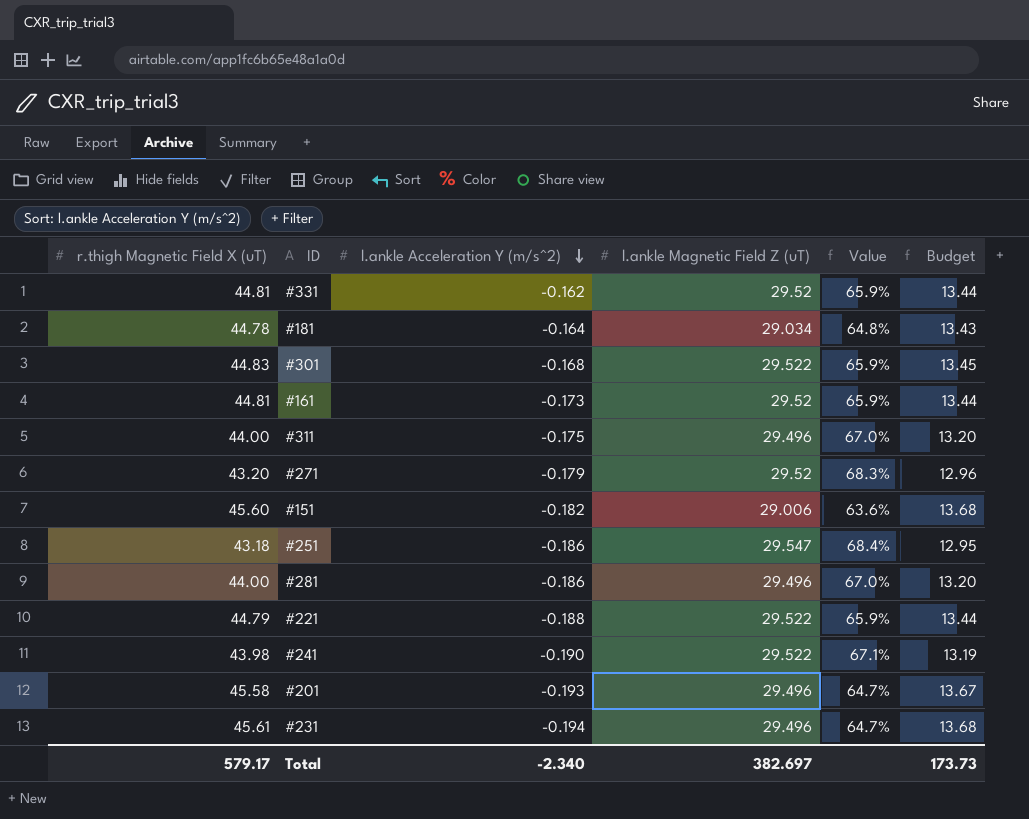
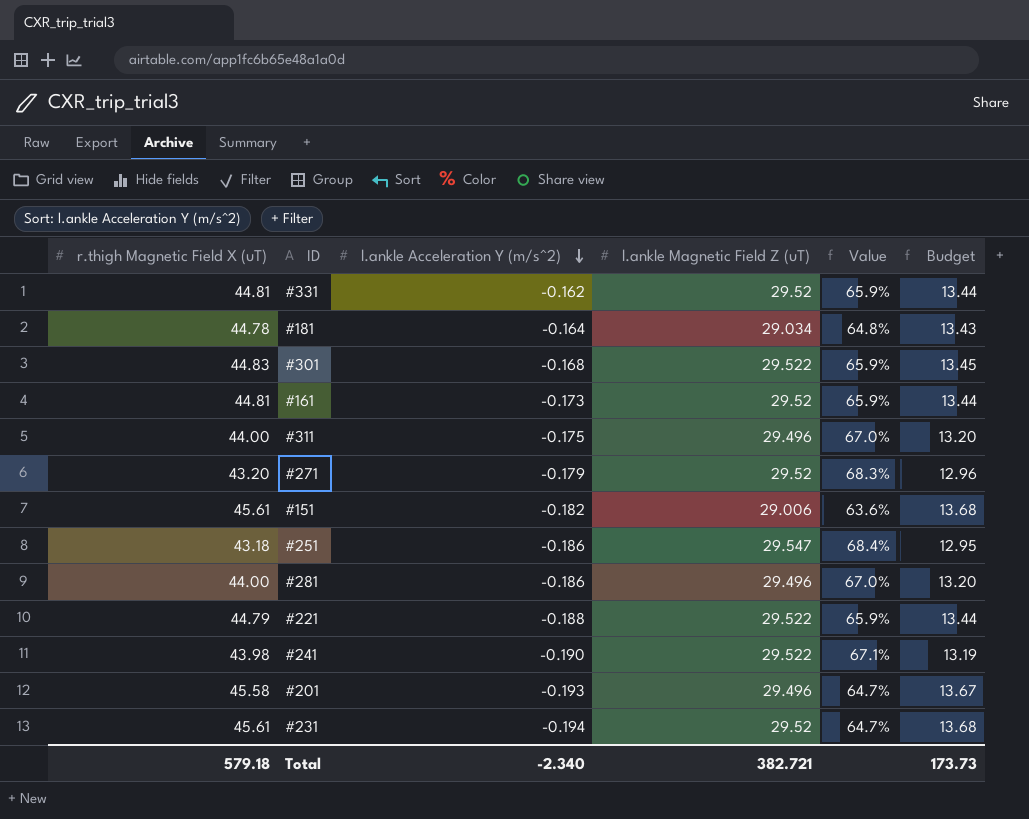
#151 | r.thigh Magnetic Field X (uT): 45.60 -> 45.61
#231 | l.ankle Magnetic Field Z (uT): 29.496 -> 29.52
Total | r.thigh Magnetic Field X (uT): 579.17 -> 579.18
Total | l.ankle Magnetic Field Z (uT): 382.697 -> 382.721

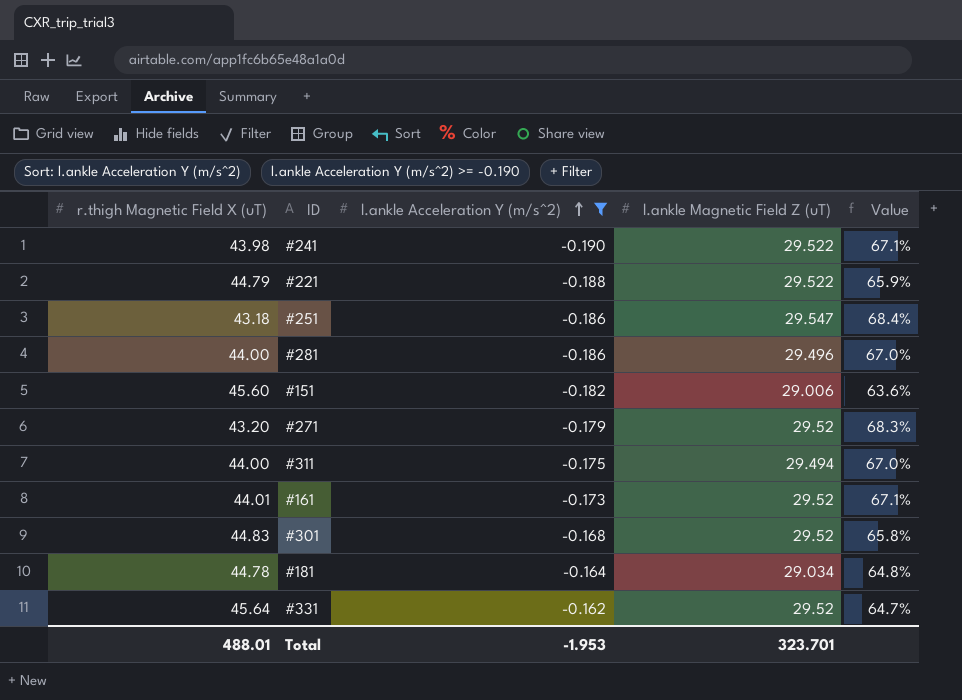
filter: none -> l.ankle Acceleration Y (m/s^2) >= -0.190
row order: l.ankle Acceleration Y (m/s^2) descending -> l.ankle Acceleration Y (m/s^2) ascending
column Budget | formula: [r.thigh Magnetic Field X (uT)] * 0.3 -> none
#151 | r.thigh Magnetic Field X (uT): 45.61 -> 45.60
#311 | l.ankle Magnetic Field Z (uT): 29.496 -> 29.494
#161 | r.thigh Magnetic Field X (uT): 44.81 -> 44.01
#161 | Value: 65.9% -> 67.1%
#301 | l.ankle Magnetic Field Z (uT): 29.522 -> 29.52
#301 | Value: 65.9% -> 65.8%
#331 | r.thigh Magnetic Field X (uT): 44.81 -> 45.64
#331 | Value: 65.9% -> 64.7%
Total | r.thigh Magnetic Field X (uT): 579.18 -> 488.01
Total | l.ankle Acceleration Y (m/s^2): -2.340 -> -1.953
Total | l.ankle Magnetic Field Z (uT): 382.721 -> 323.701

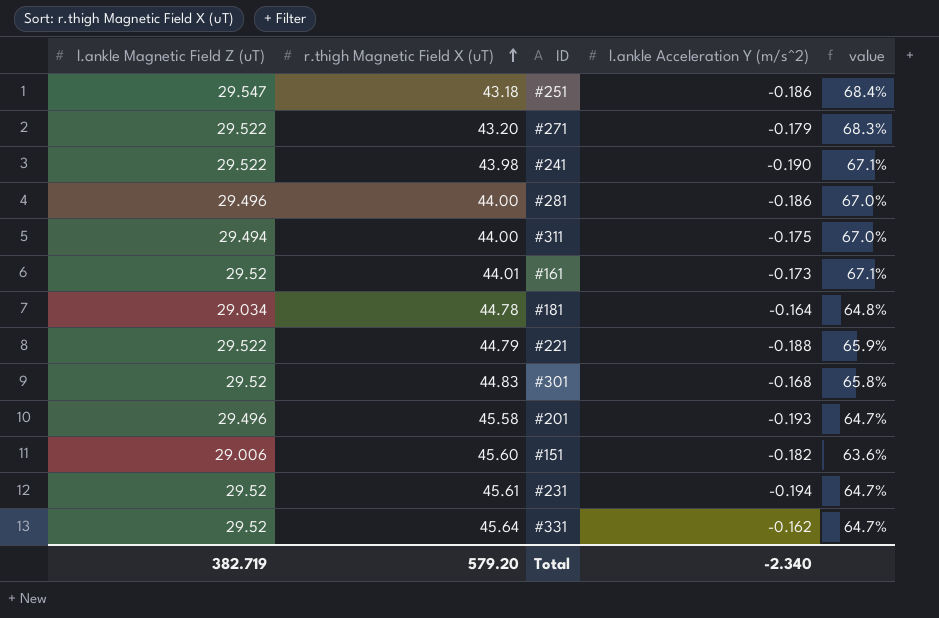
filter: l.ankle Acceleration Y (m/s^2) >= -0.190 -> none
row order: l.ankle Acceleration Y (m/s^2) ascending -> r.thigh Magnetic Field X (uT) ascending
column l.ankle Magnetic Field Z (uT) | position: 4 -> 1
column name: Value -> value
#271 | l.ankle Magnetic Field Z (uT): 29.52 -> 29.522
Total | l.ankle Magnetic Field Z (uT): 323.701 -> 382.719
Total | r.thigh Magnetic Field X (uT): 488.01 -> 579.20
Total | l.ankle Acceleration Y (m/s^2): -1.953 -> -2.340

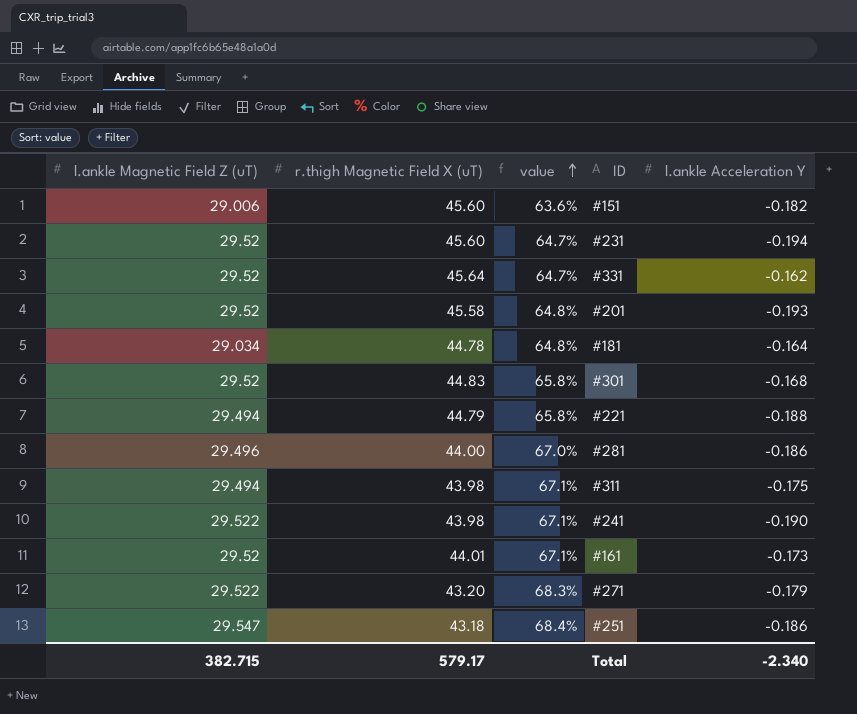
row order: r.thigh Magnetic Field X (uT) ascending -> value ascending
column value | position: 5 -> 3
column name: l.ankle Acceleration Y (m/s^2) -> l.ankle Acceleration Y
#231 | r.thigh Magnetic Field X (uT): 45.61 -> 45.60
#201 | l.ankle Magnetic Field Z (uT): 29.496 -> 29.52
#201 | value: 64.7% -> 64.8%
#221 | l.ankle Magnetic Field Z (uT): 29.522 -> 29.494
#221 | value: 65.9% -> 65.8%
#311 | r.thigh Magnetic Field X (uT): 44.00 -> 43.98
#311 | value: 67.0% -> 67.1%
Total | l.ankle Magnetic Field Z (uT): 382.719 -> 382.715
Total | r.thigh Magnetic Field X (uT): 579.20 -> 579.17

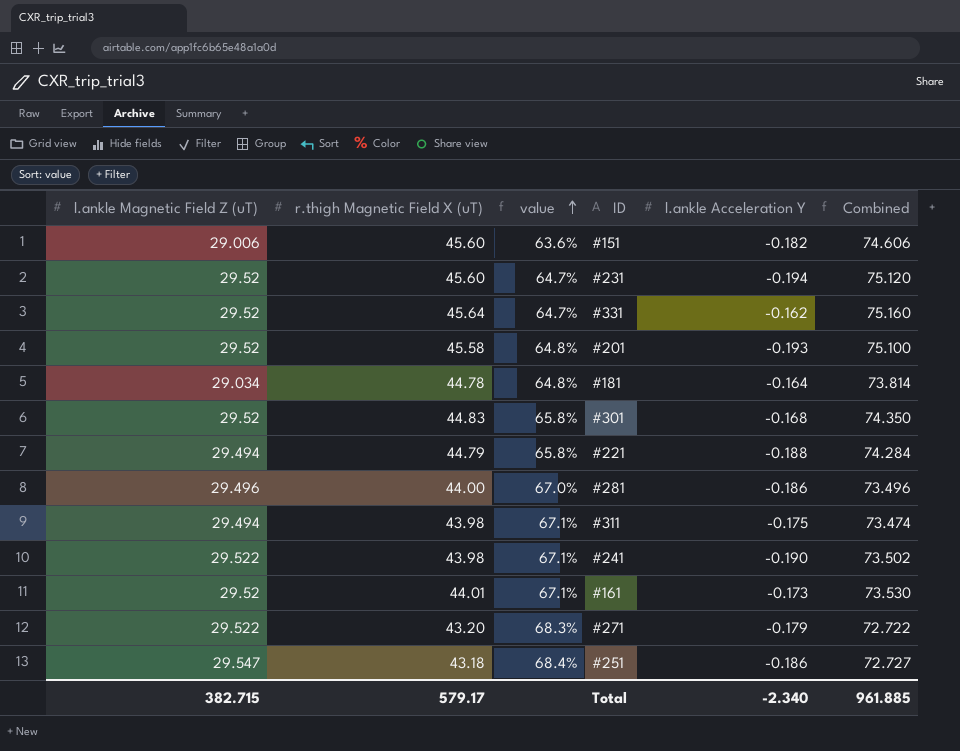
column Combined | formula: none -> [l.ankle Magnetic Field Z (uT)] + [r.thigh Magnetic Field X (uT)]

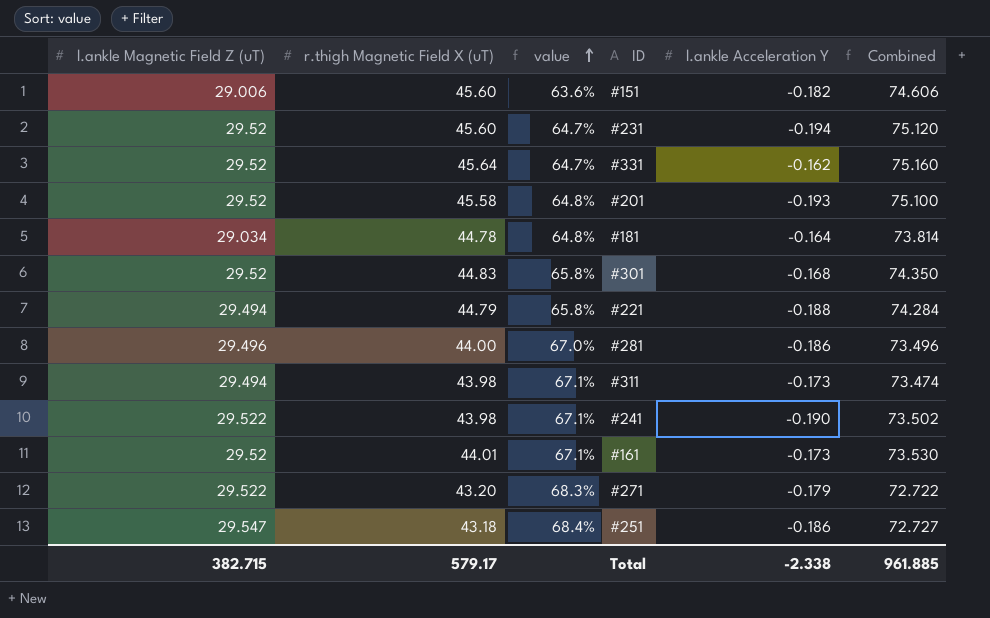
#311 | l.ankle Acceleration Y: -0.175 -> -0.173
Total | l.ankle Acceleration Y: -2.340 -> -2.338

